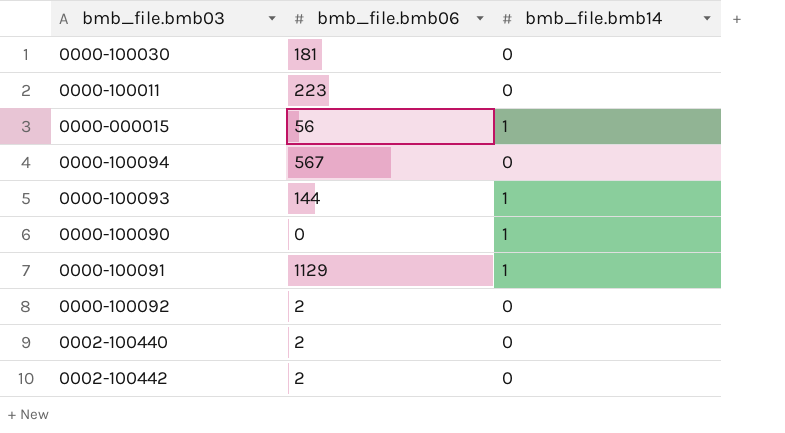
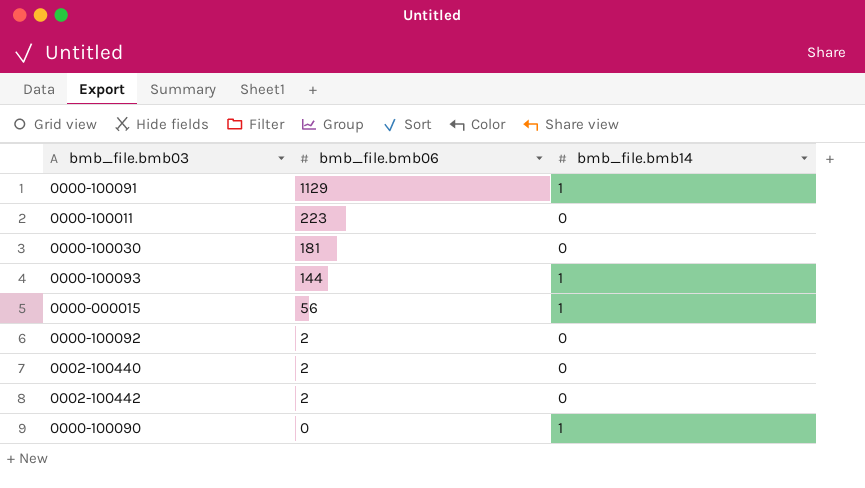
row order: none -> bmb_file.bmb06 descending
row 0000-100094: 567 | 0 -> none

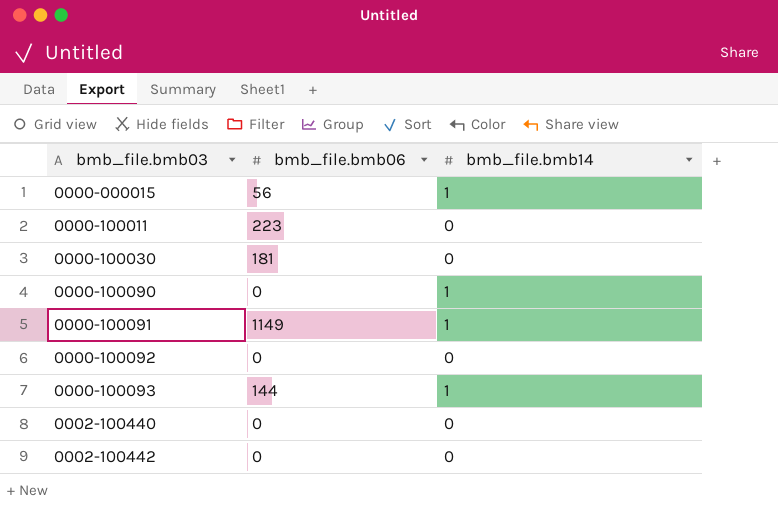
row order: bmb_file.bmb06 descending -> bmb_file.bmb03 ascending
0000-100091 | bmb_file.bmb06: 1129 -> 1149
0000-100092 | bmb_file.bmb06: 2 -> 0
0002-100440 | bmb_file.bmb06: 2 -> 0
0002-100442 | bmb_file.bmb06: 2 -> 0

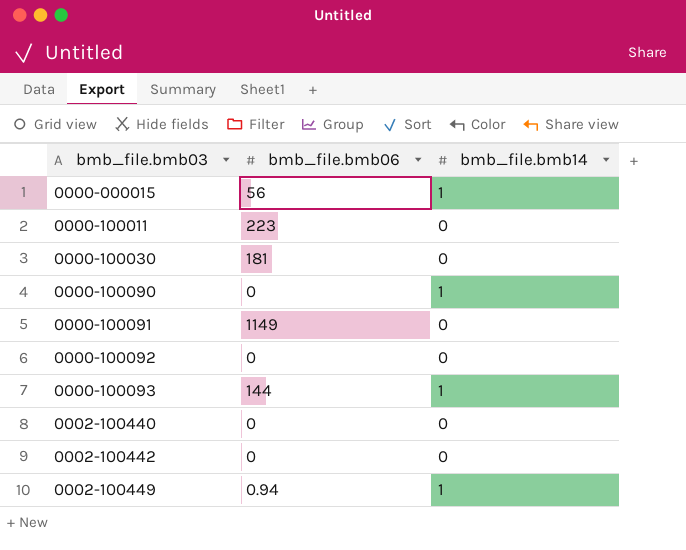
0000-100091 | bmb_file.bmb14: 1 -> 0
row 0002-100449: none -> 0.94 | 1

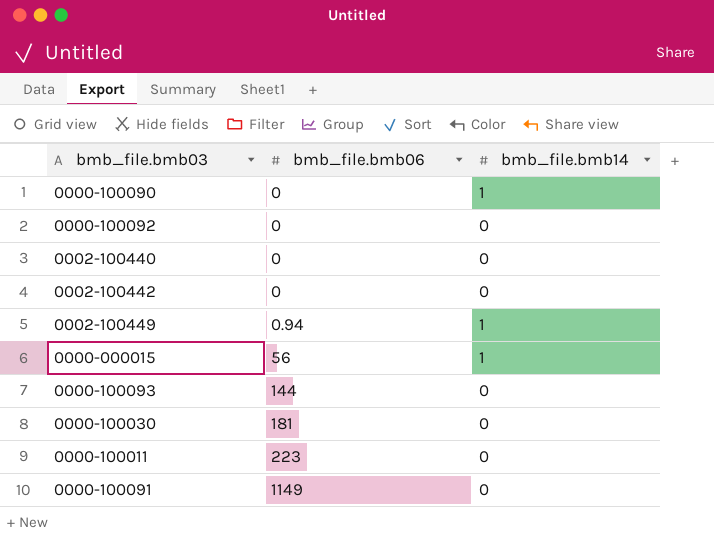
row order: bmb_file.bmb03 ascending -> bmb_file.bmb06 ascending
0000-100093 | bmb_file.bmb14: 1 -> 0

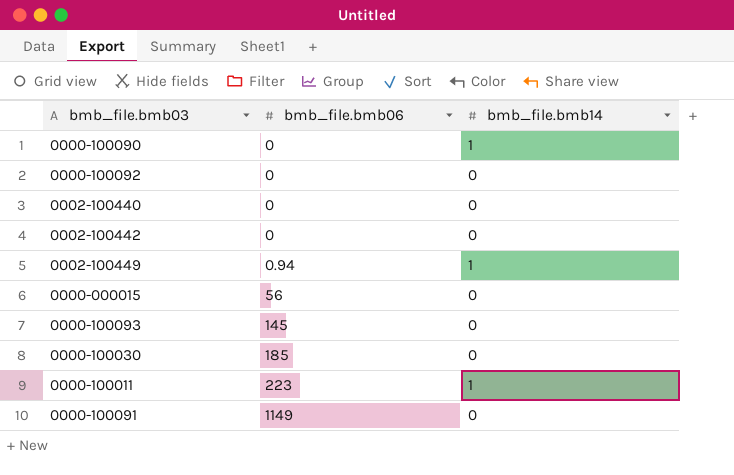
0000-000015 | bmb_file.bmb14: 1 -> 0
0000-100093 | bmb_file.bmb06: 144 -> 145
0000-100030 | bmb_file.bmb06: 181 -> 185
0000-100011 | bmb_file.bmb14: 0 -> 1

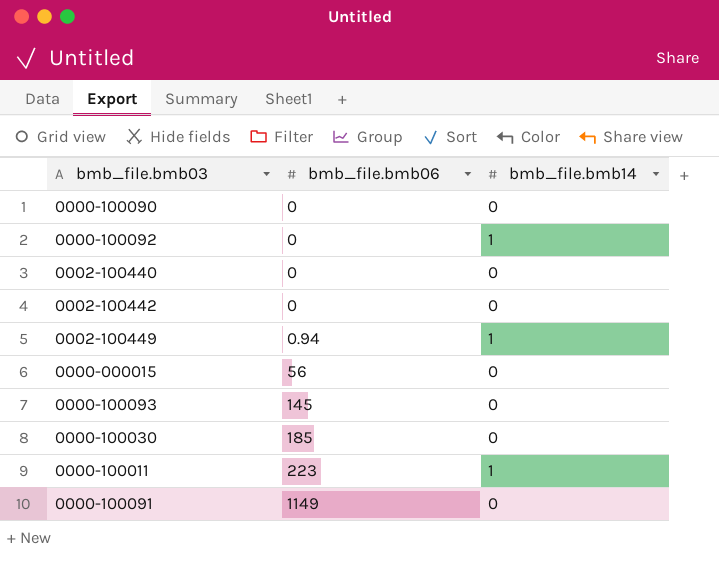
0000-100090 | bmb_file.bmb14: 1 -> 0
0000-100092 | bmb_file.bmb14: 0 -> 1

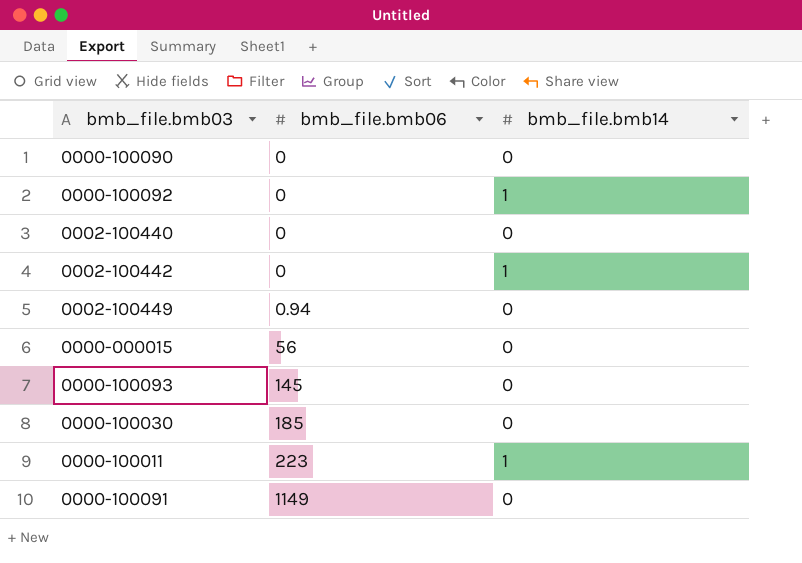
0002-100442 | bmb_file.bmb14: 0 -> 1
0002-100449 | bmb_file.bmb14: 1 -> 0

